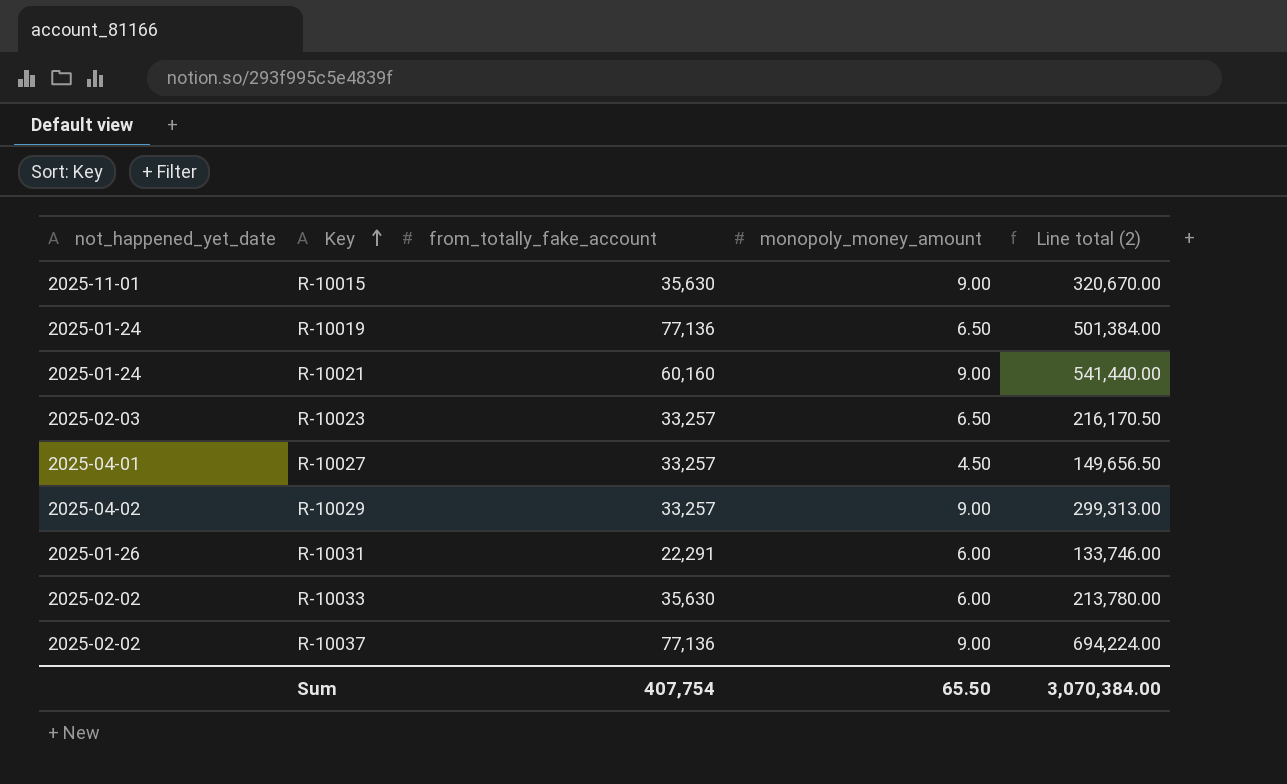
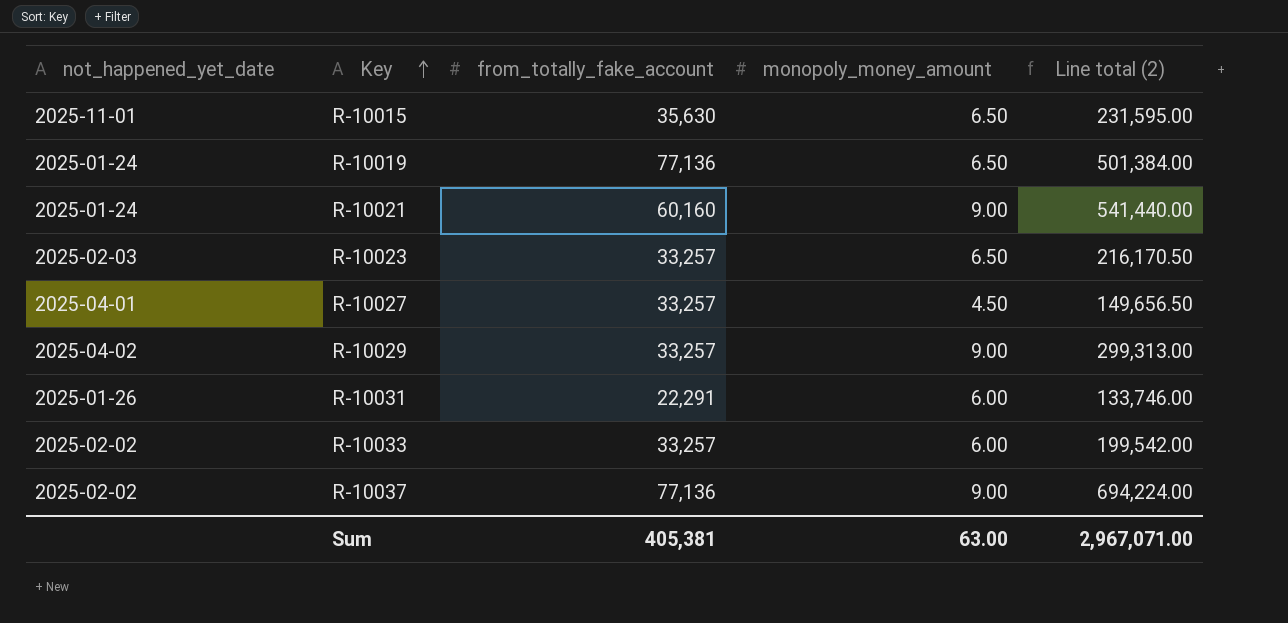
R-10015 | monopoly_money_amount: 9.00 -> 6.50
R-10015 | Line total (2): 320,670.00 -> 231,595.00
R-10033 | from_totally_fake_account: 35,630 -> 33,257
R-10033 | Line total (2): 213,780.00 -> 199,542.00
Sum | from_totally_fake_account: 407,754 -> 405,381
Sum | monopoly_money_amount: 65.50 -> 63.00
Sum | Line total (2): 3,070,384.00 -> 2,967,071.00

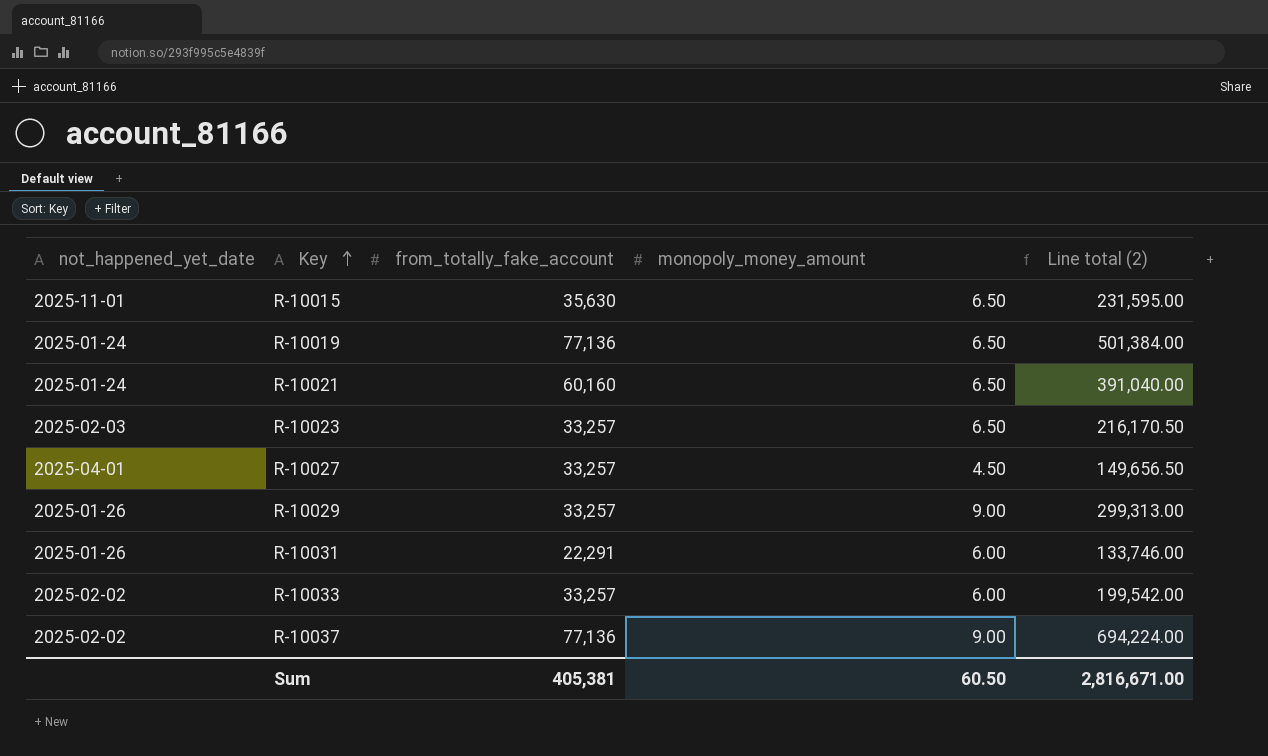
R-10021 | monopoly_money_amount: 9.00 -> 6.50
R-10021 | Line total (2): 541,440.00 -> 391,040.00
R-10029 | not_happened_yet_date: 2025-04-02 -> 2025-01-26
Sum | monopoly_money_amount: 63.00 -> 60.50
Sum | Line total (2): 2,967,071.00 -> 2,816,671.00

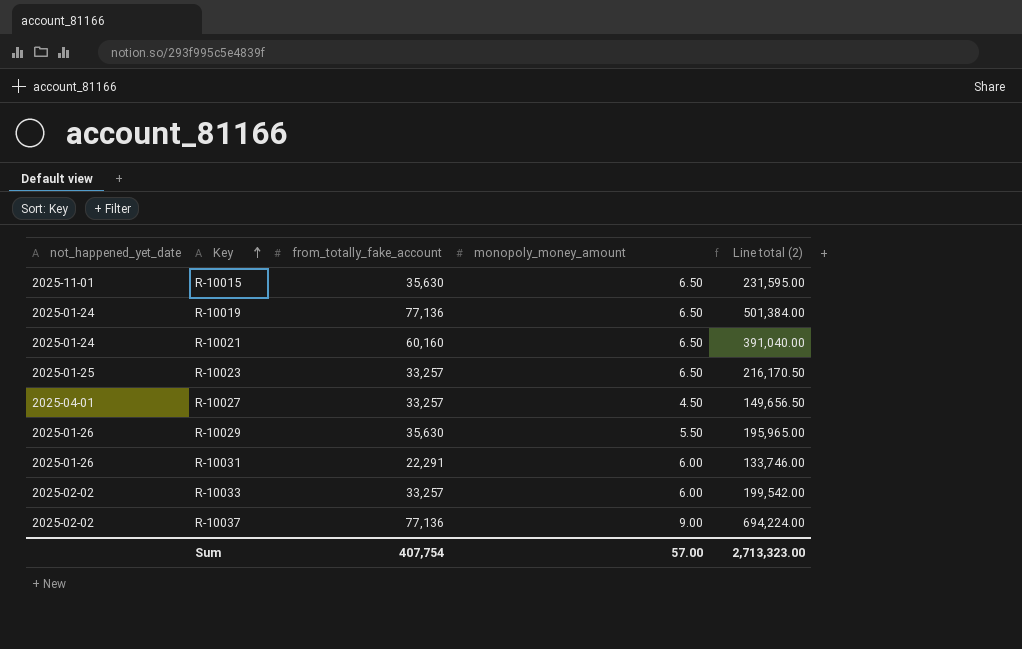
R-10023 | not_happened_yet_date: 2025-02-03 -> 2025-01-25
R-10029 | from_totally_fake_account: 33,257 -> 35,630
R-10029 | monopoly_money_amount: 9.00 -> 5.50
R-10029 | Line total (2): 299,313.00 -> 195,965.00
Sum | from_totally_fake_account: 405,381 -> 407,754
Sum | monopoly_money_amount: 60.50 -> 57.00
Sum | Line total (2): 2,816,671.00 -> 2,713,323.00

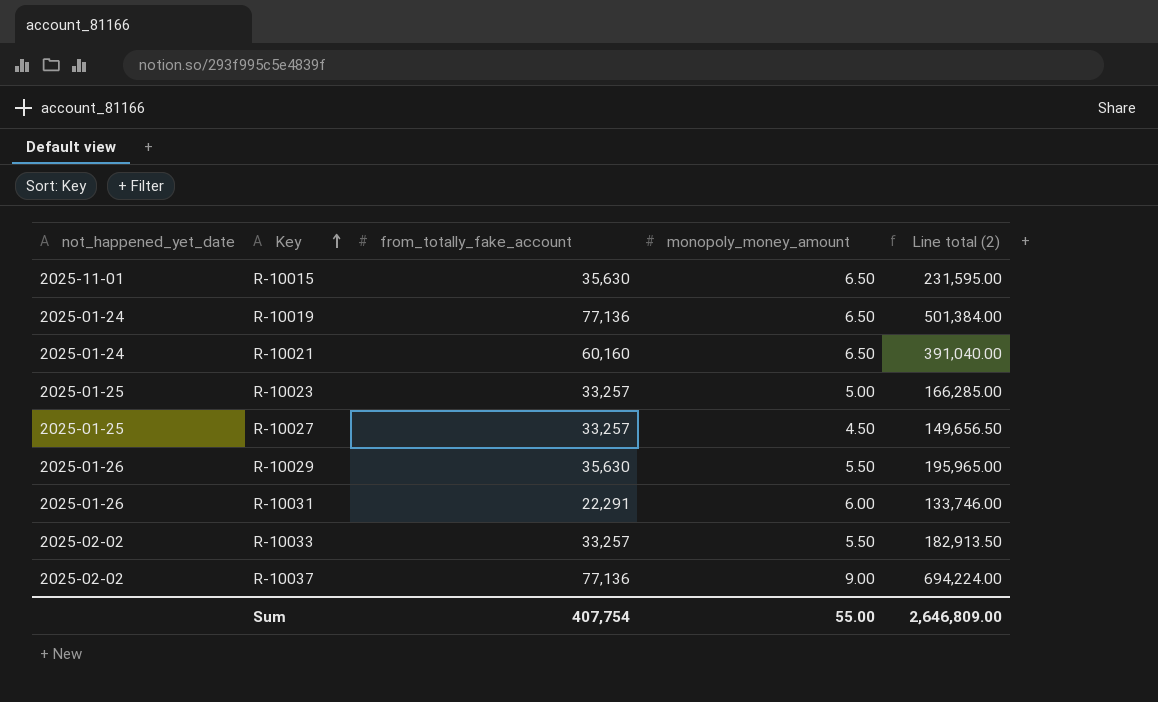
R-10023 | monopoly_money_amount: 6.50 -> 5.00
R-10023 | Line total (2): 216,170.50 -> 166,285.00
R-10027 | not_happened_yet_date: 2025-04-01 -> 2025-01-25
R-10033 | monopoly_money_amount: 6.00 -> 5.50
R-10033 | Line total (2): 199,542.00 -> 182,913.50
Sum | monopoly_money_amount: 57.00 -> 55.00
Sum | Line total (2): 2,713,323.00 -> 2,646,809.00

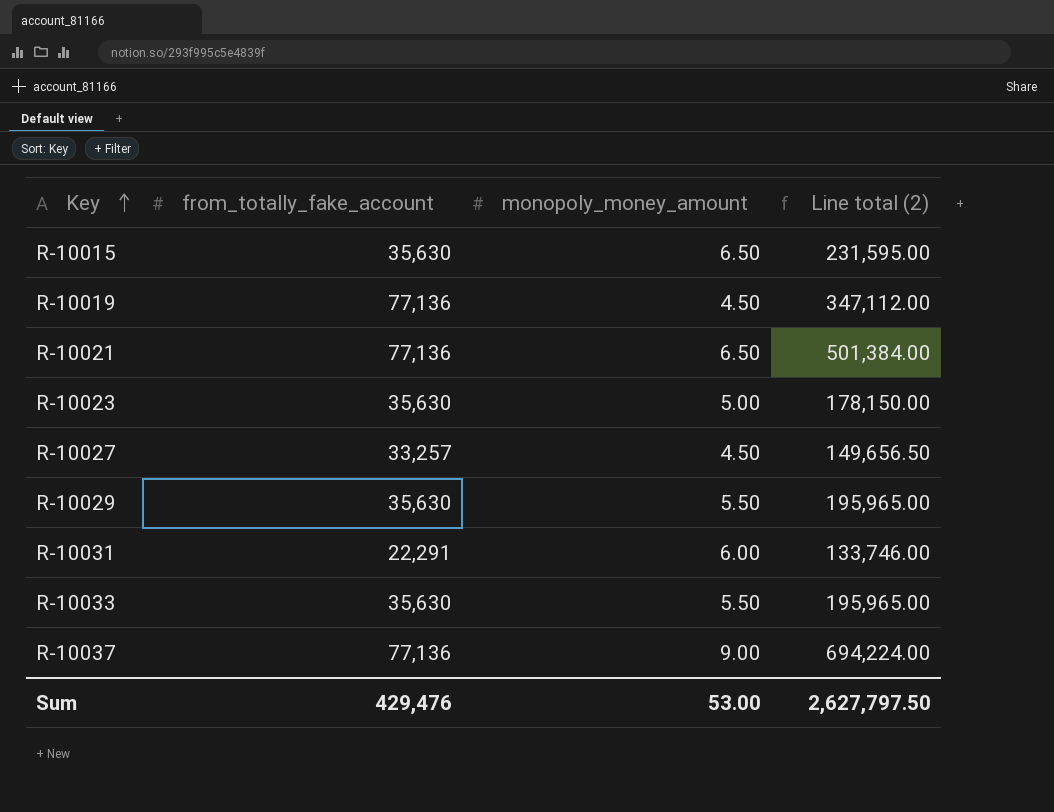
column not_happened_yet_date | position: 1 -> none
R-10019 | monopoly_money_amount: 6.50 -> 4.50
R-10019 | Line total (2): 501,384.00 -> 347,112.00
R-10021 | from_totally_fake_account: 60,160 -> 77,136
R-10021 | Line total (2): 391,040.00 -> 501,384.00
R-10023 | from_totally_fake_account: 33,257 -> 35,630
R-10023 | Line total (2): 166,285.00 -> 178,150.00
R-10033 | from_totally_fake_account: 33,257 -> 35,630
R-10033 | Line total (2): 182,913.50 -> 195,965.00
Sum | from_totally_fake_account: 407,754 -> 429,476
Sum | monopoly_money_amount: 55.00 -> 53.00
Sum | Line total (2): 2,646,809.00 -> 2,627,797.50

